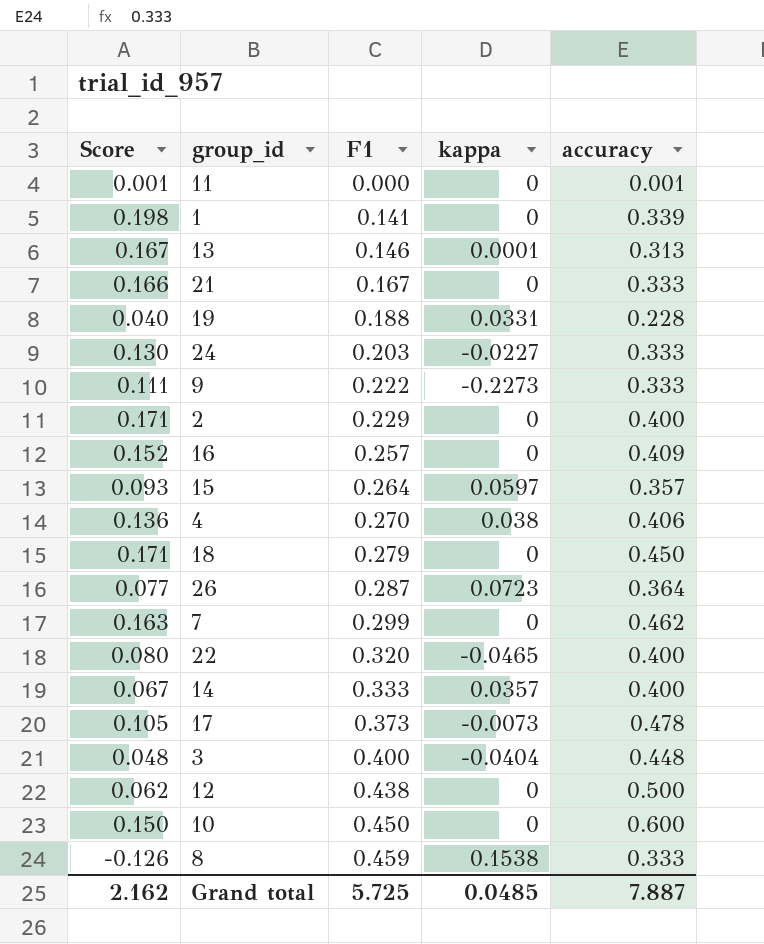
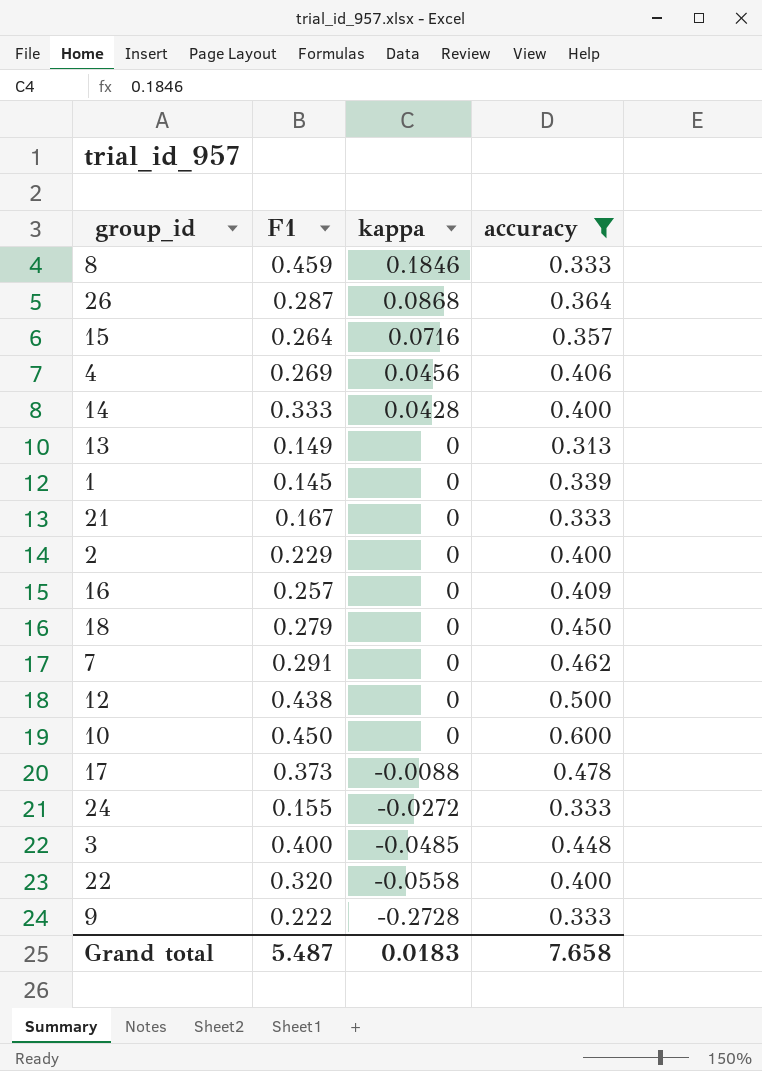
filter: none -> accuracy >= 0.313
row order: F1 ascending -> kappa descending
column Score | formula: [accuracy] - [F1] -> none
8 | kappa: 0.1538 -> 0.1846
26 | kappa: 0.0723 -> 0.0868
15 | kappa: 0.0597 -> 0.0716
4 | F1: 0.270 -> 0.269
4 | kappa: 0.038 -> 0.0456
14 | kappa: 0.0357 -> 0.0428
13 | F1: 0.146 -> 0.149
13 | kappa: 0.0001 -> 0
1 | F1: 0.141 -> 0.145
7 | F1: 0.299 -> 0.291
17 | kappa: -0.0073 -> -0.0088
24 | F1: 0.203 -> 0.155
24 | kappa: -0.0227 -> -0.0272
3 | kappa: -0.0404 -> -0.0485
22 | kappa: -0.0465 -> -0.0558
9 | kappa: -0.2273 -> -0.2728
Grand total | F1: 5.725 -> 5.487
Grand total | kappa: 0.0485 -> 0.0183
Grand total | accuracy: 7.887 -> 7.658

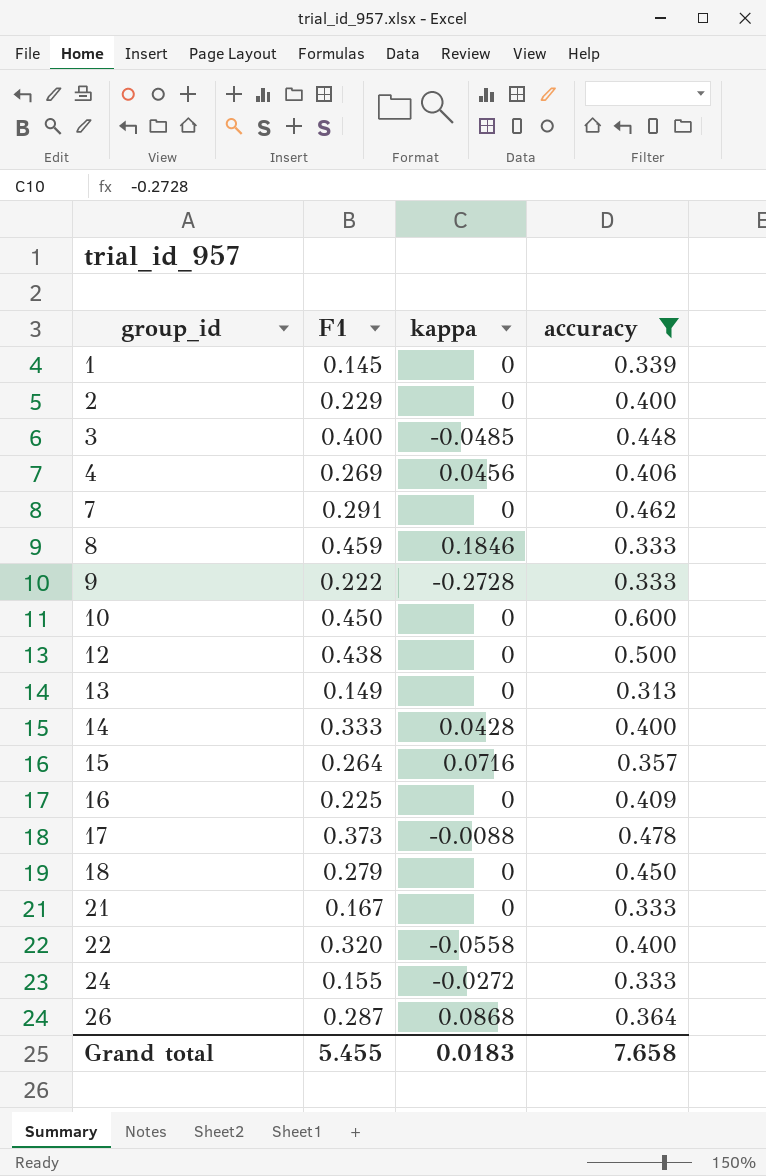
row order: kappa descending -> group_id ascending
16 | F1: 0.257 -> 0.225
Grand total | F1: 5.487 -> 5.455

